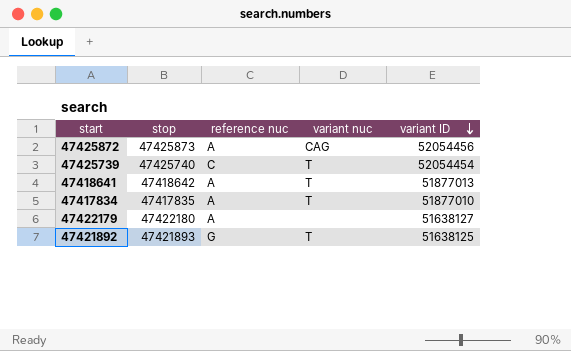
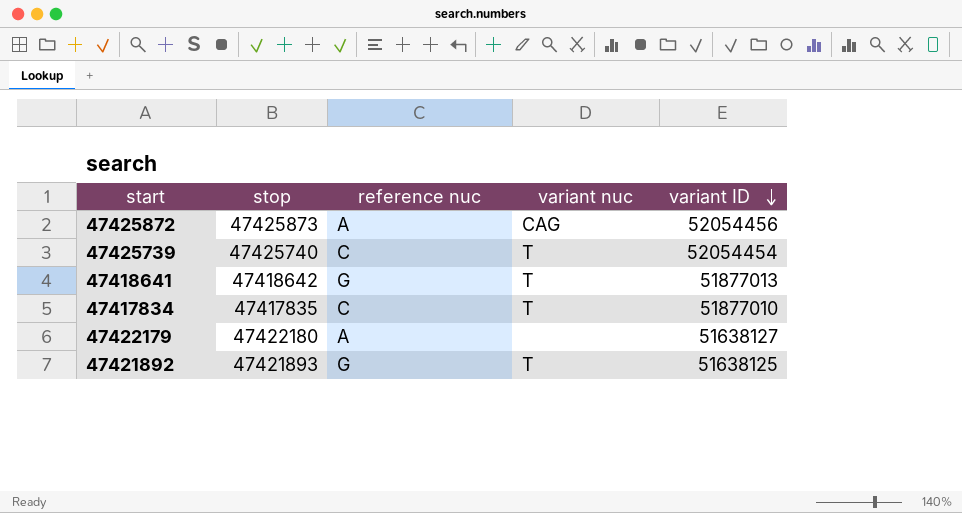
47418641 | reference nuc: A -> G
47417834 | reference nuc: A -> C

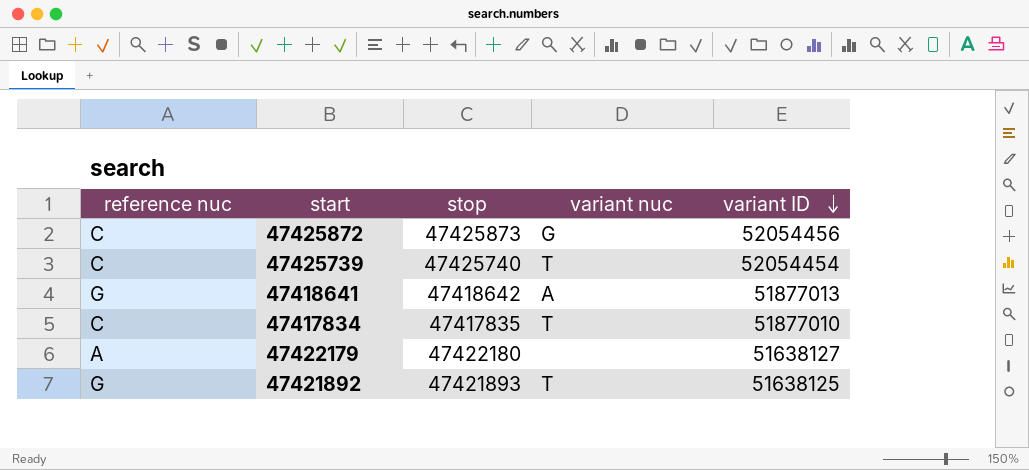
column reference nuc | position: 3 -> 1
47425872 | reference nuc: A -> C
47425872 | variant nuc: CAG -> G
47418641 | variant nuc: T -> A

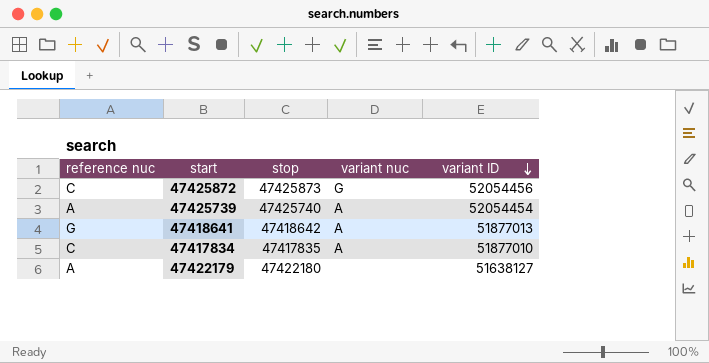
row 47421892: G | 47421893 | T | 51638125 -> none
47425739 | reference nuc: C -> A
47425739 | variant nuc: T -> A
47417834 | variant nuc: T -> A

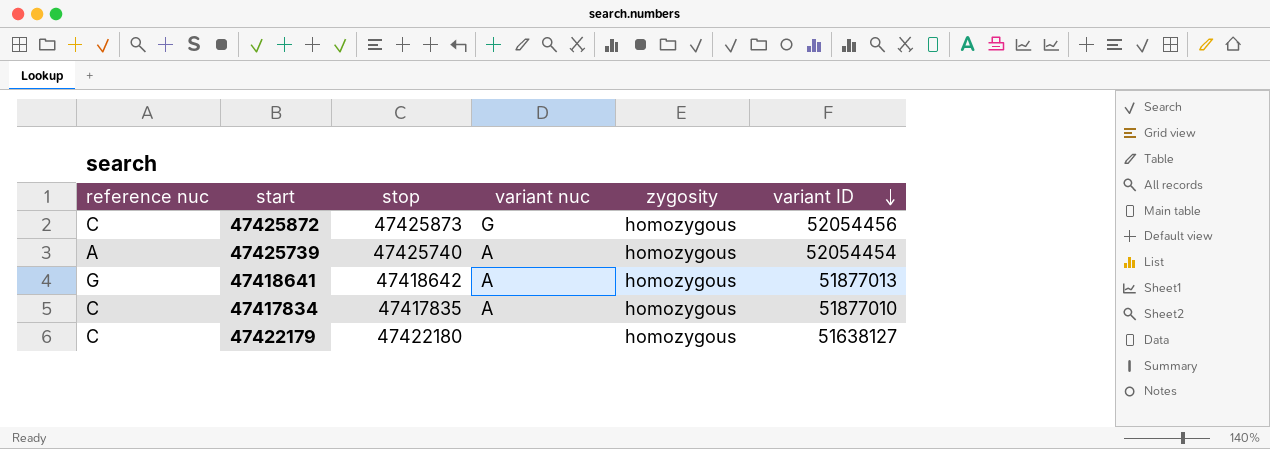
column zygosity | position: none -> 5
47422179 | reference nuc: A -> C

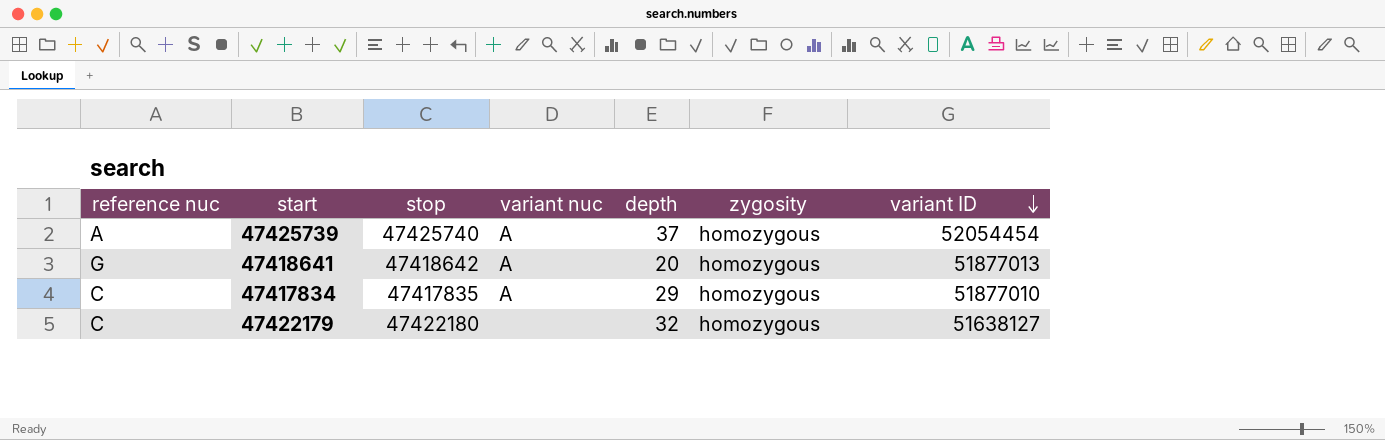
column depth | position: none -> 5
row 47425872: C | 47425873 | G | homozygous | 52054456 -> none

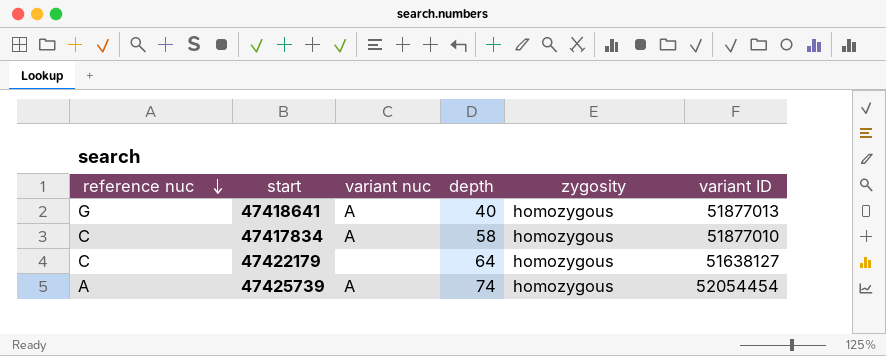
row order: variant ID descending -> reference nuc descending
column stop | position: 3 -> none
47418641 | depth: 20 -> 40
47417834 | depth: 29 -> 58
47422179 | depth: 32 -> 64
47425739 | depth: 37 -> 74

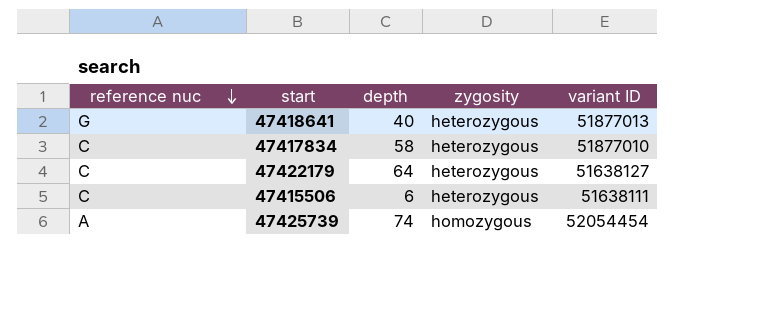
column variant nuc | position: 3 -> none
47418641 | zygosity: homozygous -> heterozygous
47417834 | zygosity: homozygous -> heterozygous
47422179 | zygosity: homozygous -> heterozygous
row 47415506: none -> C | 6 | heterozygous | 51638111

